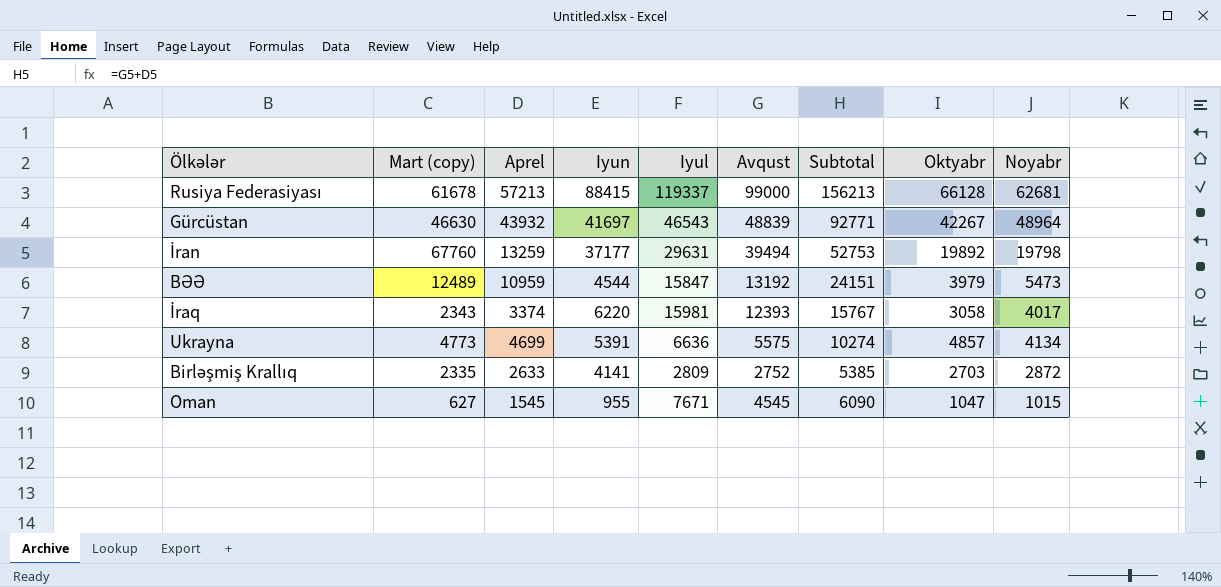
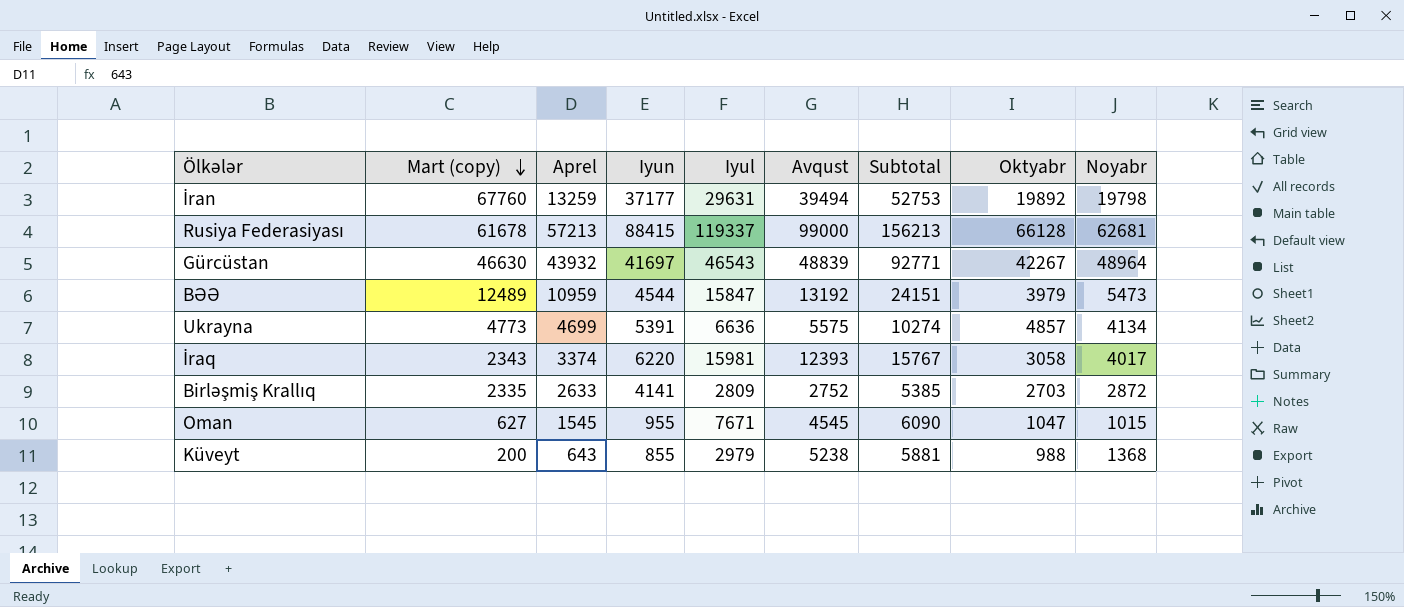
row order: none -> Mart (copy) descending
row Küveyt: none -> 200 | 643 | 855 | 2979 | 5238 | 5881 | 988 | 1368

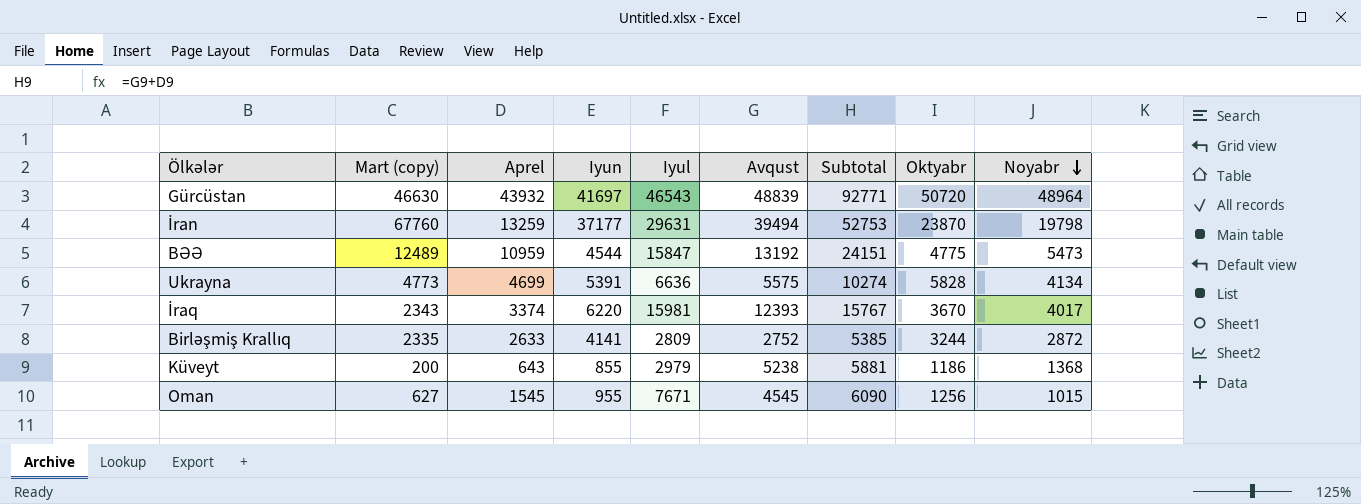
row order: Mart (copy) descending -> Noyabr descending
row Rusiya Federasiyası: 61678 | 57213 | 88415 | 119337 | 99000 | 156213 | 66128 | 62681 -> none
Gürcüstan | Oktyabr: 42267 -> 50720
İran | Oktyabr: 19892 -> 23870
BƏƏ | Oktyabr: 3979 -> 4775
Ukrayna | Oktyabr: 4857 -> 5828
İraq | Oktyabr: 3058 -> 3670
Birləşmiş Krallıq | Oktyabr: 2703 -> 3244
Küveyt | Oktyabr: 988 -> 1186
Oman | Oktyabr: 1047 -> 1256

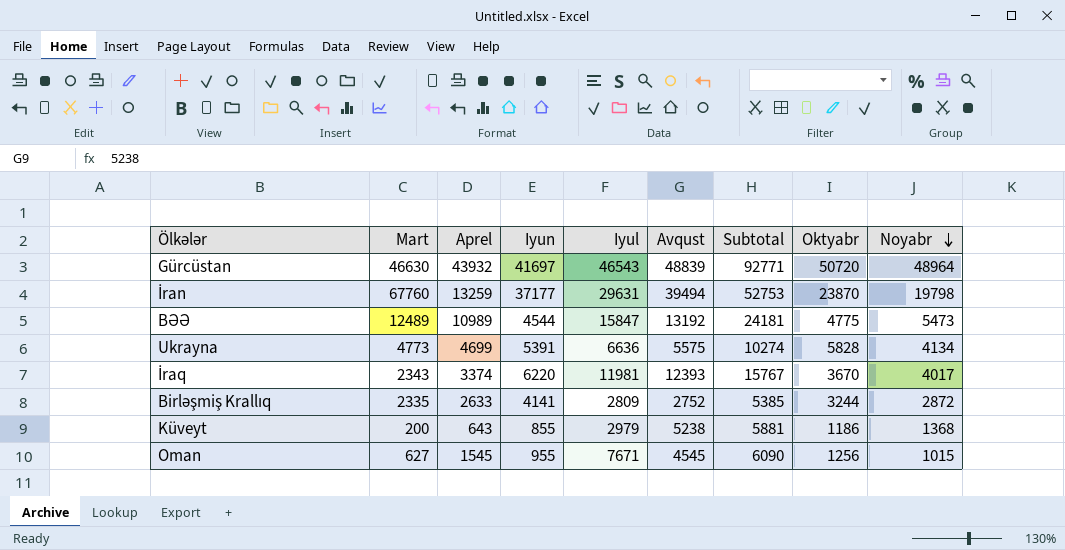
column name: Mart (copy) -> Mart
BƏƏ | Aprel: 10959 -> 10989
BƏƏ | Subtotal: 24151 -> 24181
İraq | Iyul: 15981 -> 11981

